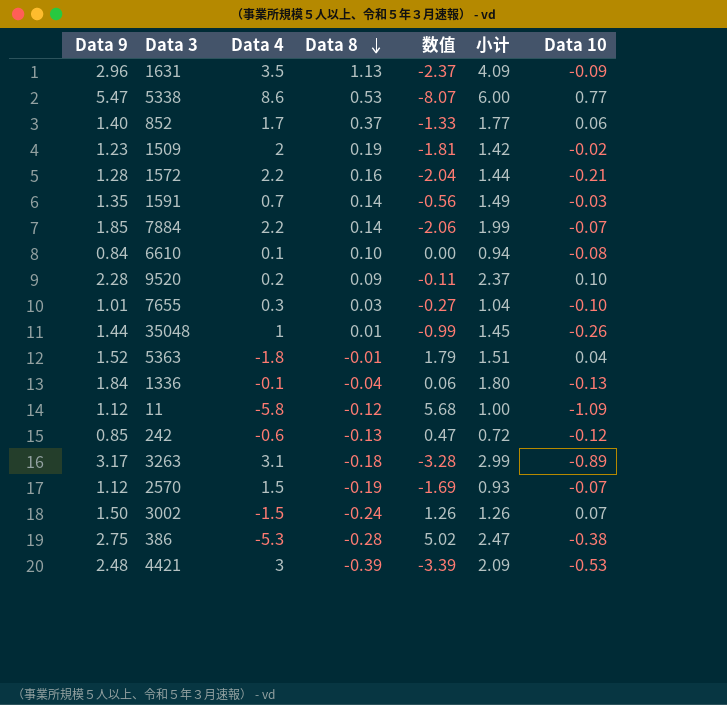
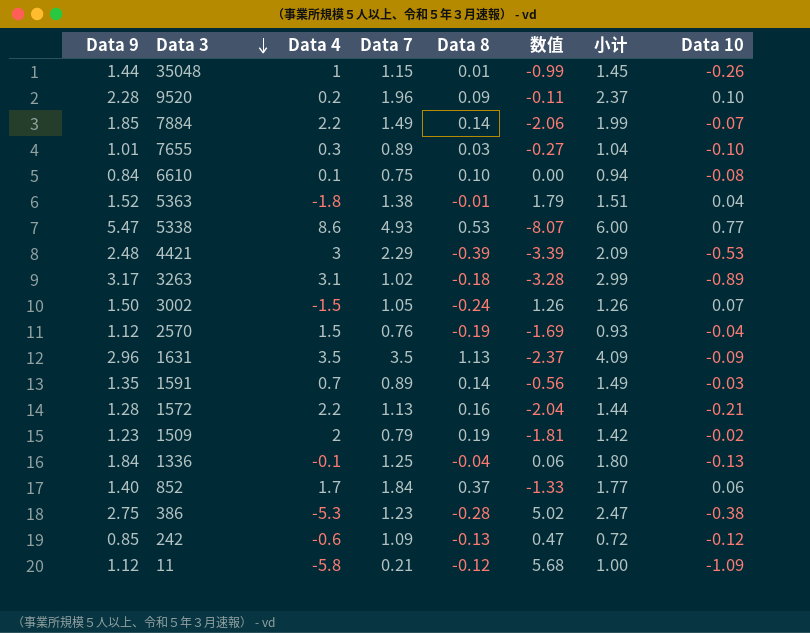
row order: Data 8 descending -> Data 3 descending
column Data 7 | position: none -> 4
2570 | Data 10: -0.07 -> -0.04

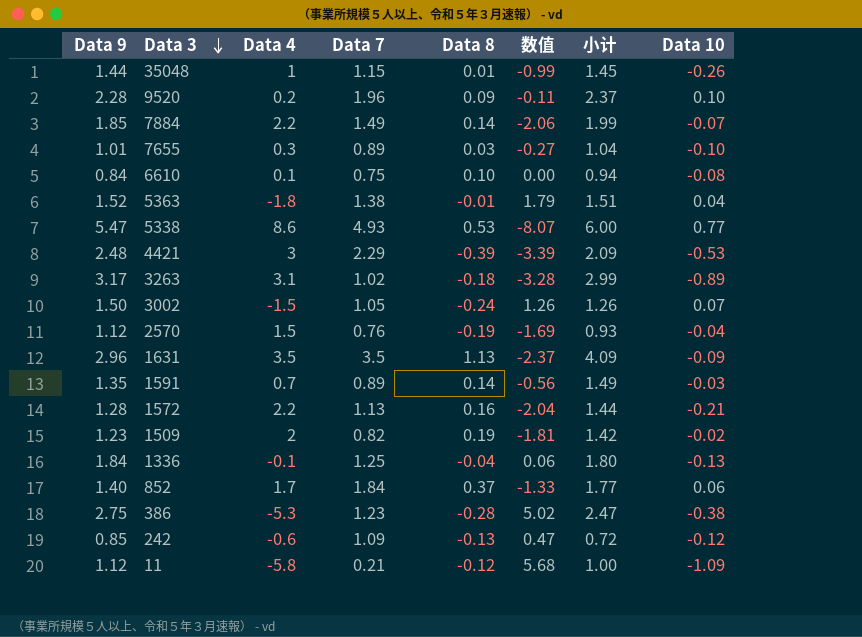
1509 | Data 7: 0.79 -> 0.82

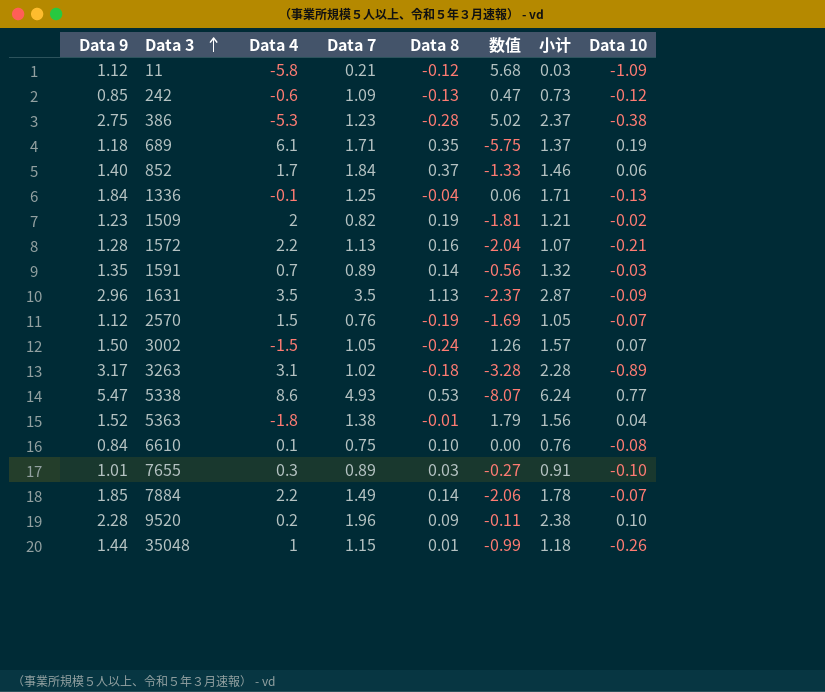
row order: Data 3 descending -> Data 3 ascending
column 小计 | formula: [Data 9] + [Data 8] -> [Data 9] + [Data 10]
row 4421: 2.48 | 3 | 2.29 | -0.39 | -3.39 | 2.09 | -0.53 -> none
row 689: none -> 1.18 | 6.1 | 1.71 | 0.35 | -5.75 | 1.37 | 0.19
2570 | Data 10: -0.04 -> -0.07

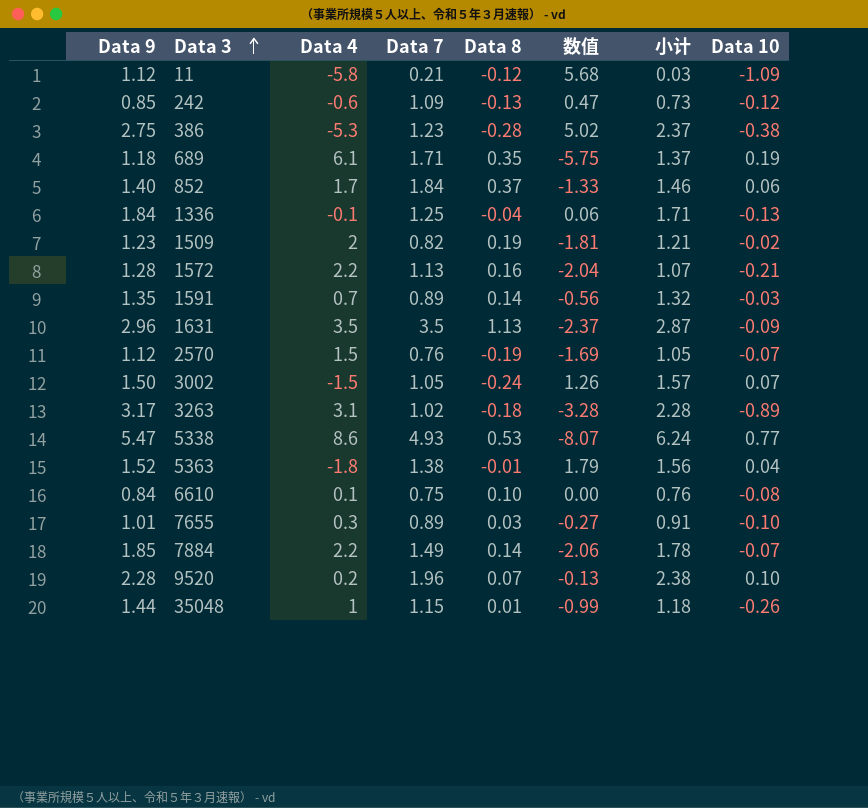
9520 | Data 8: 0.09 -> 0.07
9520 | 数值: -0.11 -> -0.13

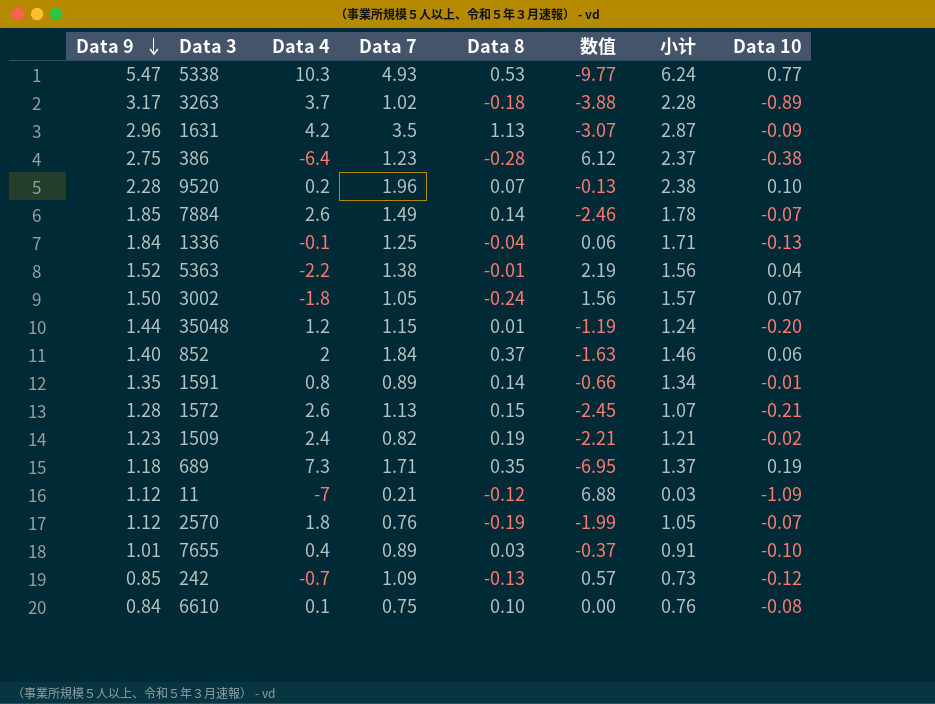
row order: Data 3 ascending -> Data 9 descending
5338 | Data 4: 8.6 -> 10.3
5338 | 数值: -8.07 -> -9.77
3263 | Data 4: 3.1 -> 3.7
3263 | 数值: -3.28 -> -3.88
1631 | Data 4: 3.5 -> 4.2
1631 | 数值: -2.37 -> -3.07
386 | Data 4: -5.3 -> -6.4
386 | 数值: 5.02 -> 6.12
7884 | Data 4: 2.2 -> 2.6
7884 | 数值: -2.06 -> -2.46
5363 | Data 4: -1.8 -> -2.2
5363 | 数值: 1.79 -> 2.19
3002 | Data 4: -1.5 -> -1.8
3002 | 数值: 1.26 -> 1.56
35048 | Data 4: 1 -> 1.2
35048 | 数值: -0.99 -> -1.19
35048 | 小计: 1.18 -> 1.24
35048 | Data 10: -0.26 -> -0.20
852 | Data 4: 1.7 -> 2
852 | 数值: -1.33 -> -1.63
1591 | Data 4: 0.7 -> 0.8
1591 | 数值: -0.56 -> -0.66
1591 | 小计: 1.32 -> 1.34
1591 | Data 10: -0.03 -> -0.01
1572 | Data 4: 2.2 -> 2.6
1572 | Data 8: 0.16 -> 0.15
1572 | 数值: -2.04 -> -2.45
1509 | Data 4: 2 -> 2.4
1509 | 数值: -1.81 -> -2.21
689 | Data 4: 6.1 -> 7.3
689 | 数值: -5.75 -> -6.95
11 | Data 4: -5.8 -> -7
11 | 数值: 5.68 -> 6.88
2570 | Data 4: 1.5 -> 1.8
2570 | 数值: -1.69 -> -1.99
7655 | Data 4: 0.3 -> 0.4
7655 | 数值: -0.27 -> -0.37
242 | Data 4: -0.6 -> -0.7
242 | 数值: 0.47 -> 0.57

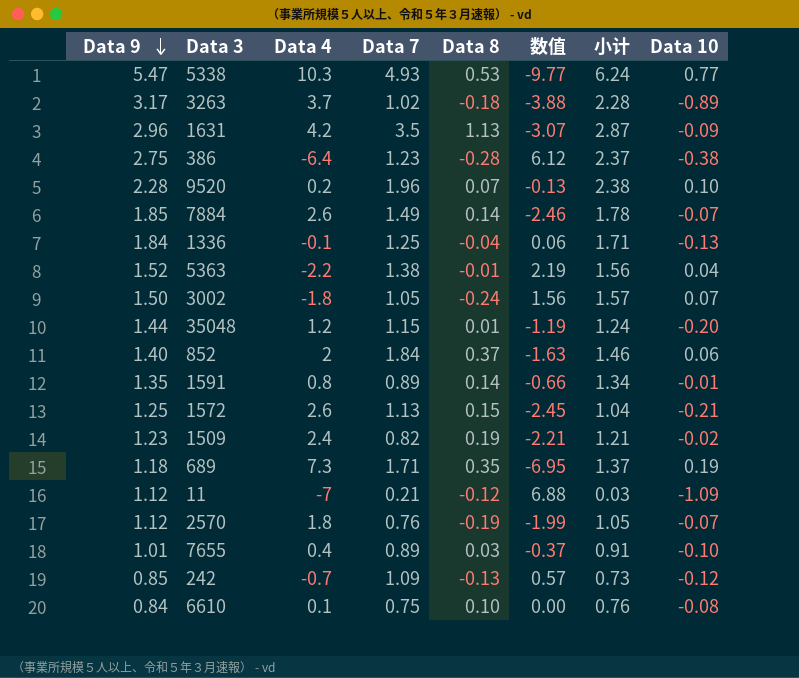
1572 | Data 9: 1.28 -> 1.25
1572 | 小计: 1.07 -> 1.04

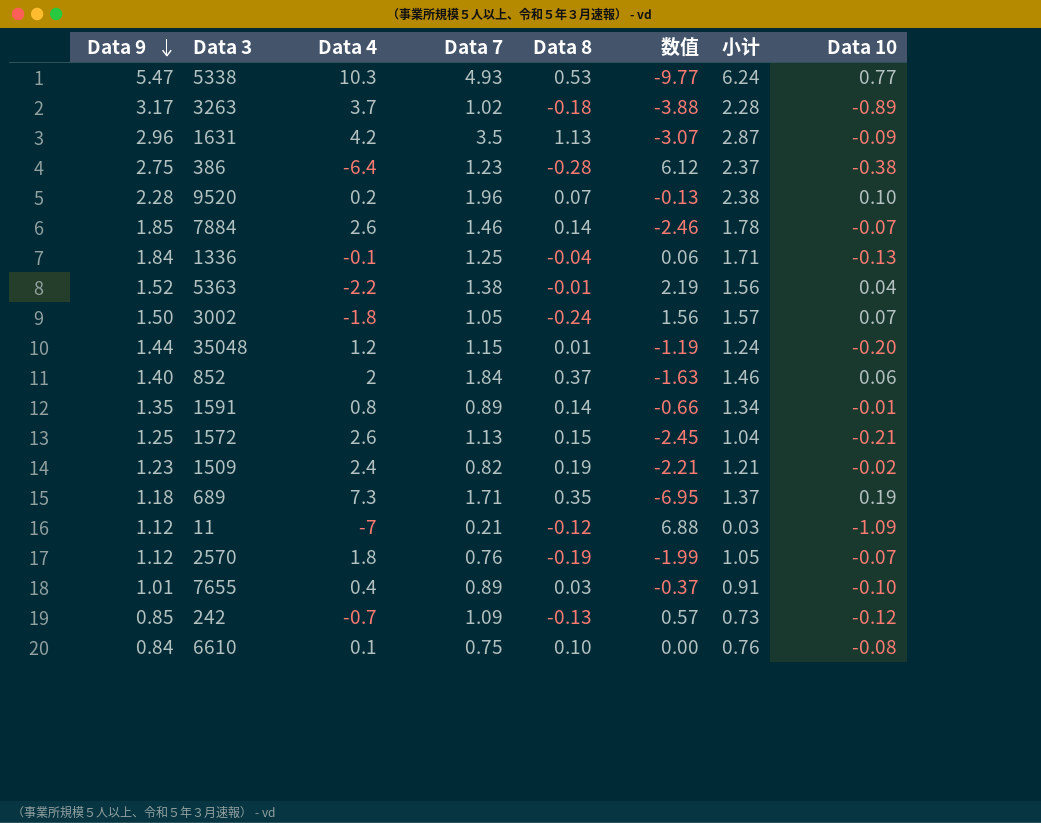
7884 | Data 7: 1.49 -> 1.46

